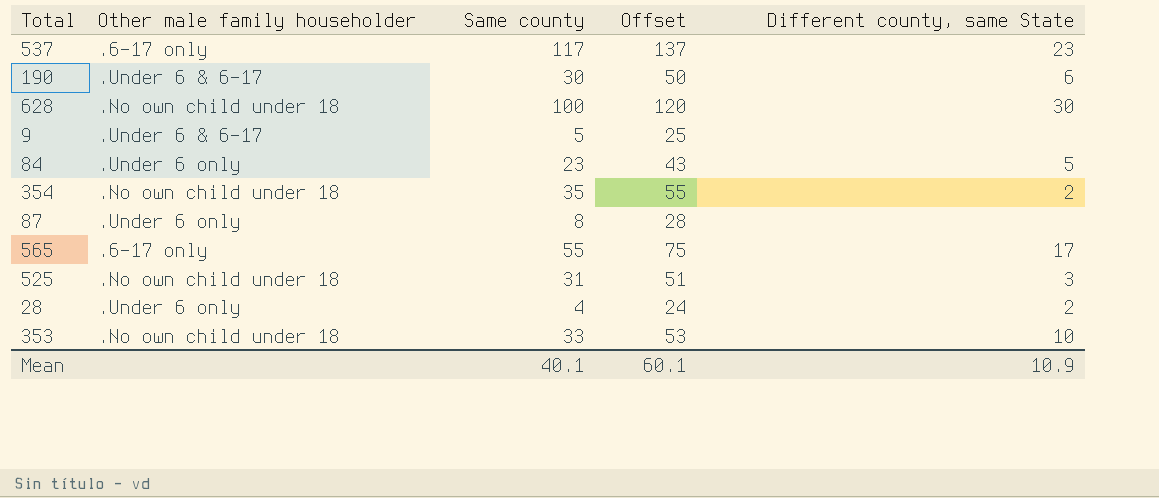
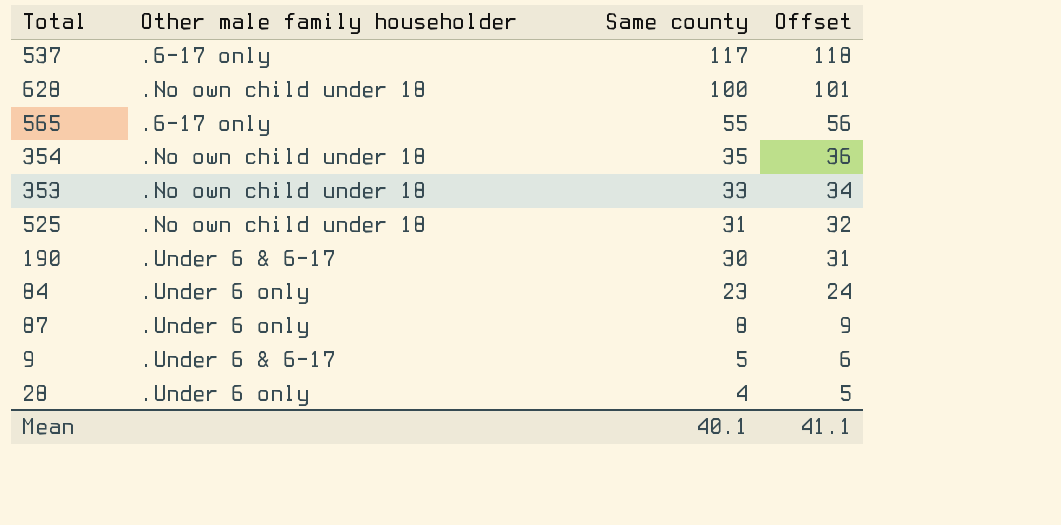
row order: none -> Same county descending
column Different county, same State | position: 5 -> none
column Offset | formula: [Same county] + 20 -> [Same county] + 1
Mean | Offset: 60.1 -> 41.1

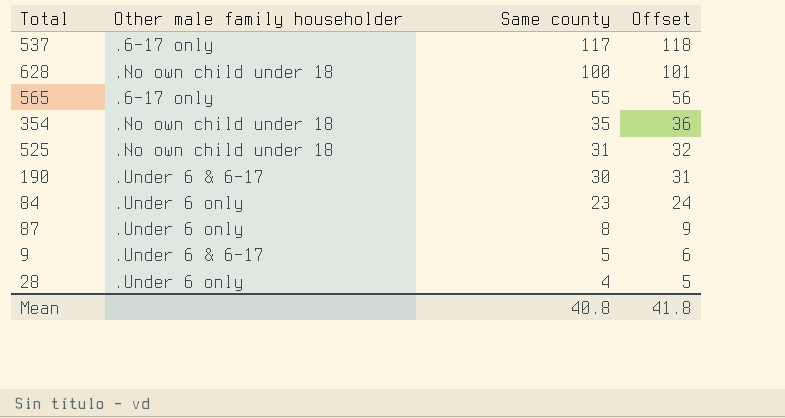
row 353: .No own child under 18 | 33 | 34 -> none
Mean | Same county: 40.1 -> 40.8
Mean | Offset: 41.1 -> 41.8

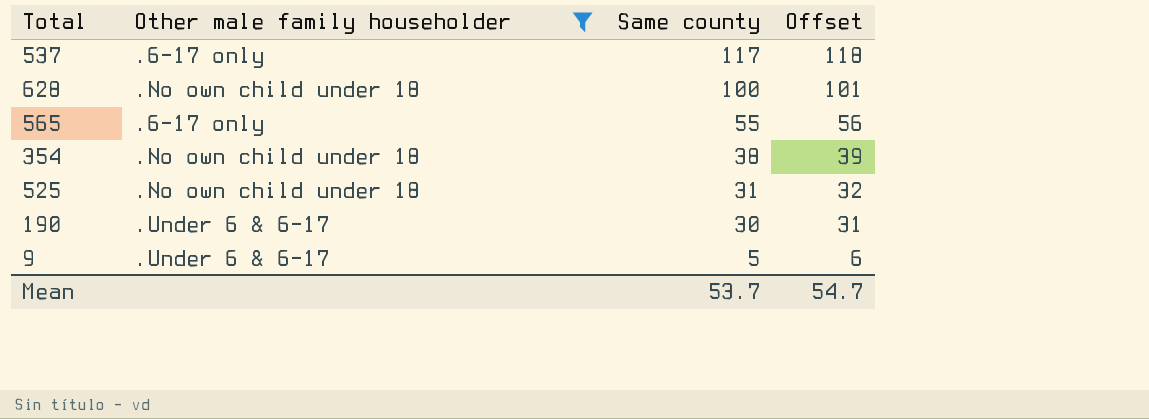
filter: none -> Other male family householder != .Under 6 only
354 | Same county: 35 -> 38
354 | Offset: 36 -> 39
Mean | Same county: 40.8 -> 53.7
Mean | Offset: 41.8 -> 54.7

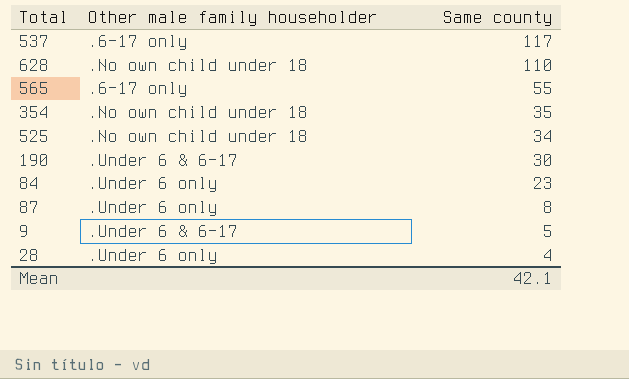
filter: Other male family householder != .Under 6 only -> none
column Offset | formula: [Same county] + 1 -> none
628 | Same county: 100 -> 110
354 | Same county: 38 -> 35
525 | Same county: 31 -> 34
Mean | Same county: 53.7 -> 42.1

